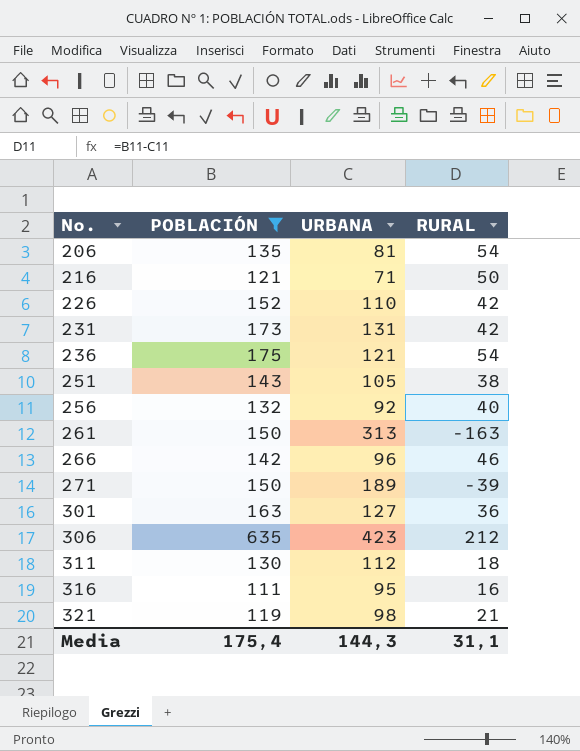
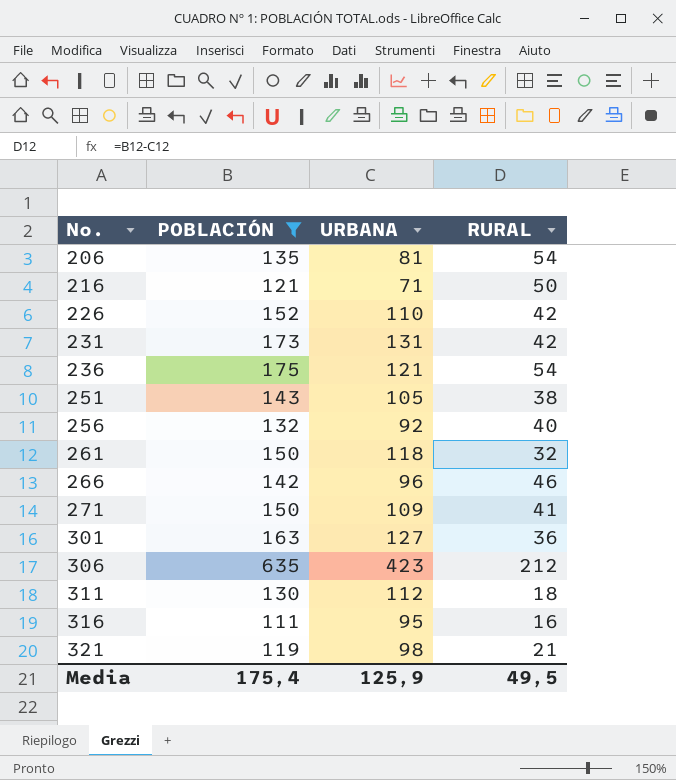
261 | URBANA: 313 -> 118
261 | RURAL: -163 -> 32
271 | URBANA: 189 -> 109
271 | RURAL: -39 -> 41
Media | URBANA: 144,3 -> 125,9
Media | RURAL: 31,1 -> 49,5

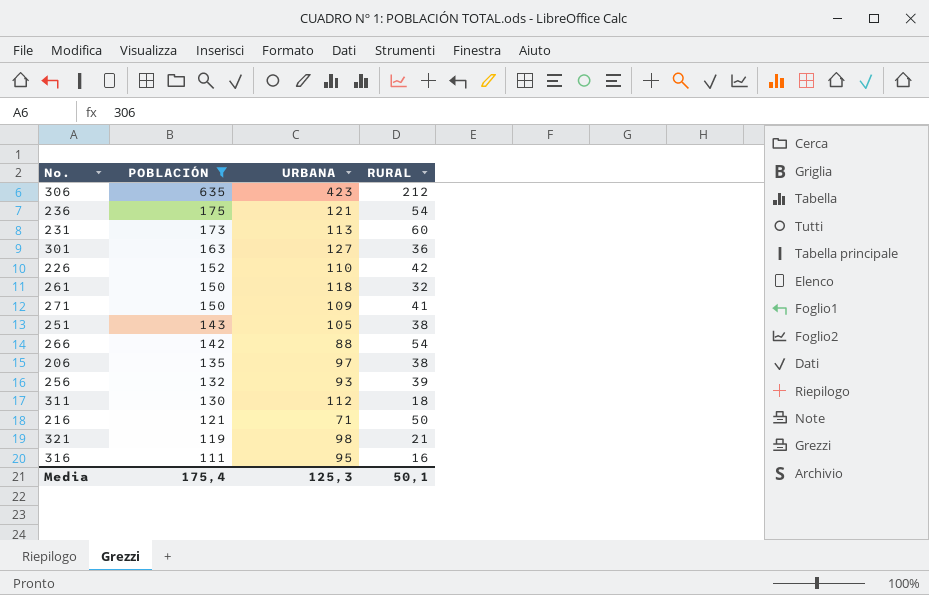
row order: No. ascending -> POBLACIÓN descending
231 | URBANA: 131 -> 113
231 | RURAL: 42 -> 60
266 | URBANA: 96 -> 88
266 | RURAL: 46 -> 54
206 | URBANA: 81 -> 97
206 | RURAL: 54 -> 38
256 | URBANA: 92 -> 93
256 | RURAL: 40 -> 39
Media | URBANA: 125,9 -> 125,3
Media | RURAL: 49,5 -> 50,1

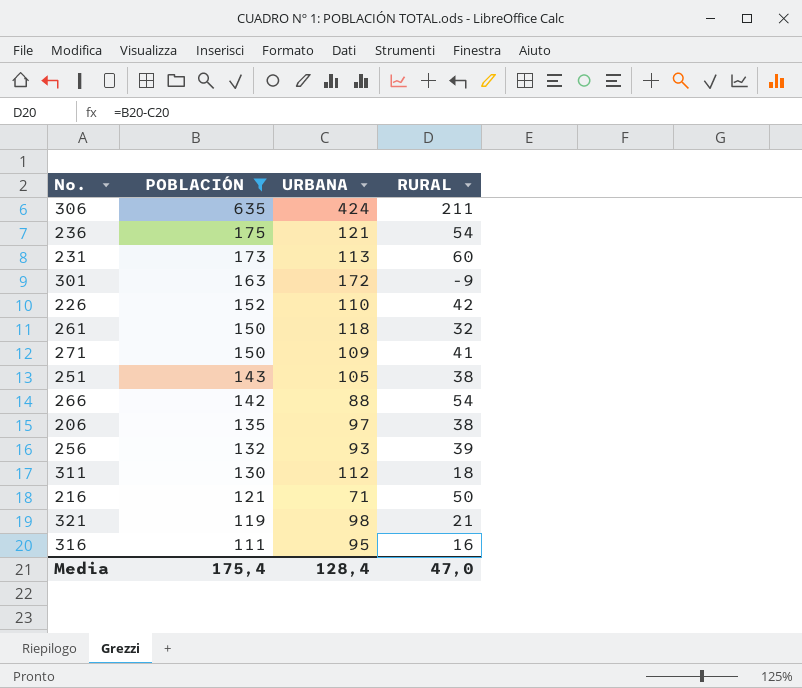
306 | URBANA: 423 -> 424
306 | RURAL: 212 -> 211
301 | URBANA: 127 -> 172
301 | RURAL: 36 -> -9
Media | URBANA: 125,3 -> 128,4
Media | RURAL: 50,1 -> 47,0

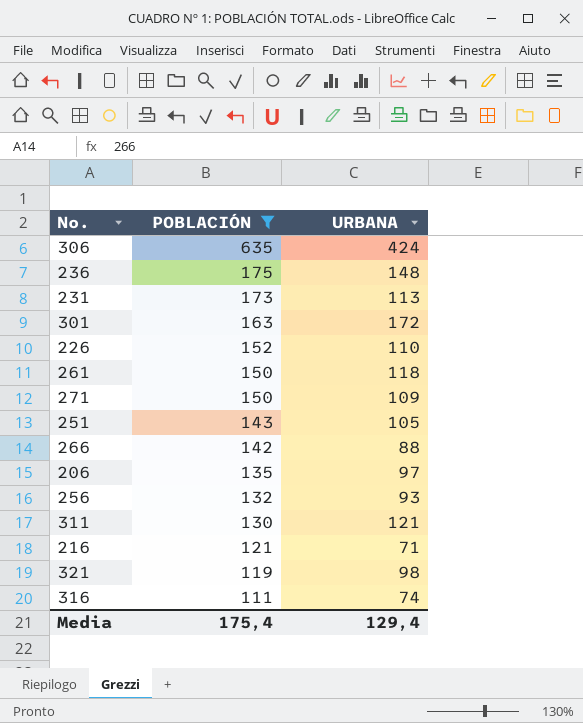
column RURAL | formula: [POBLACIÓN] - [URBANA] -> none
236 | URBANA: 121 -> 148
311 | URBANA: 112 -> 121
316 | URBANA: 95 -> 74
Media | URBANA: 128,4 -> 129,4

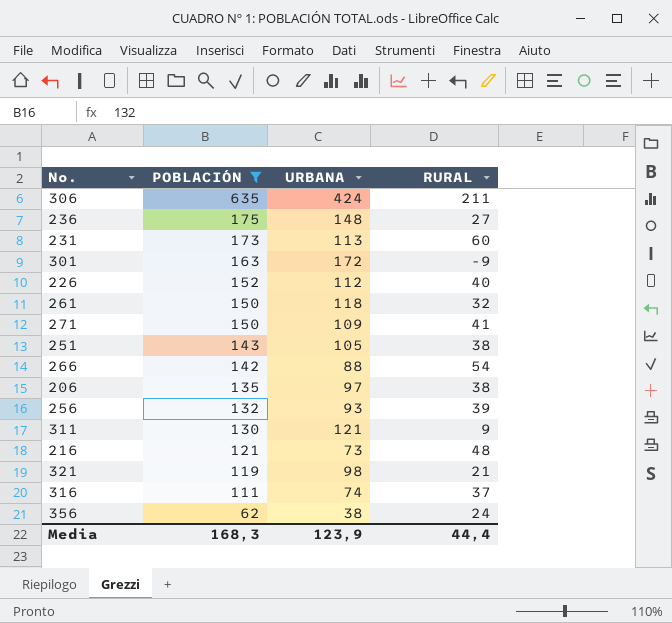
column RURAL | formula: none -> [POBLACIÓN] - [URBANA]
226 | URBANA: 110 -> 112
216 | URBANA: 71 -> 73
row 356: none -> 62 | 38 | 24
Media | POBLACIÓN: 175,4 -> 168,3
Media | URBANA: 129,4 -> 123,9

